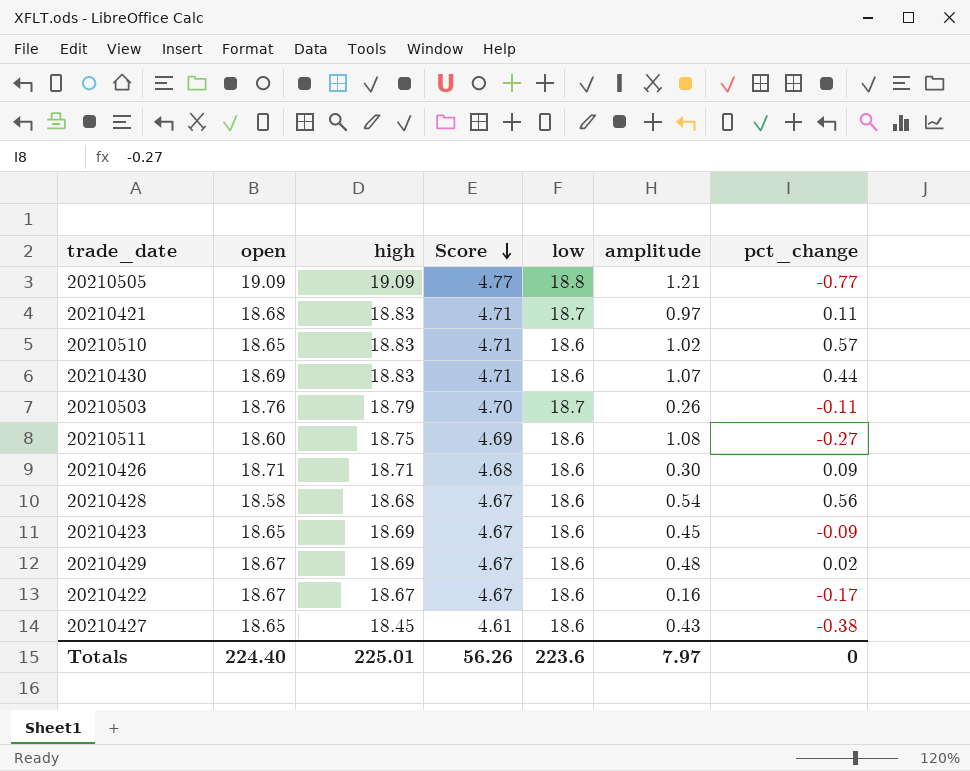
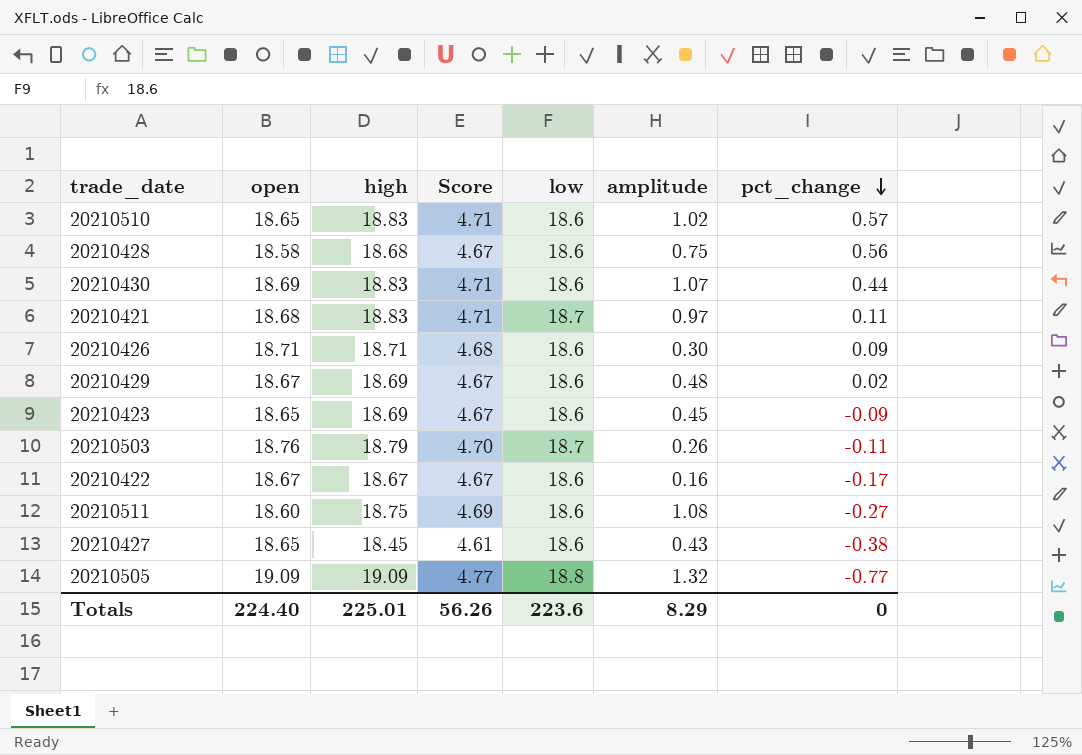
row order: Score descending -> pct_change descending
20210428 | amplitude: 0.54 -> 0.75
20210505 | amplitude: 1.21 -> 1.32
Totals | amplitude: 7.97 -> 8.29

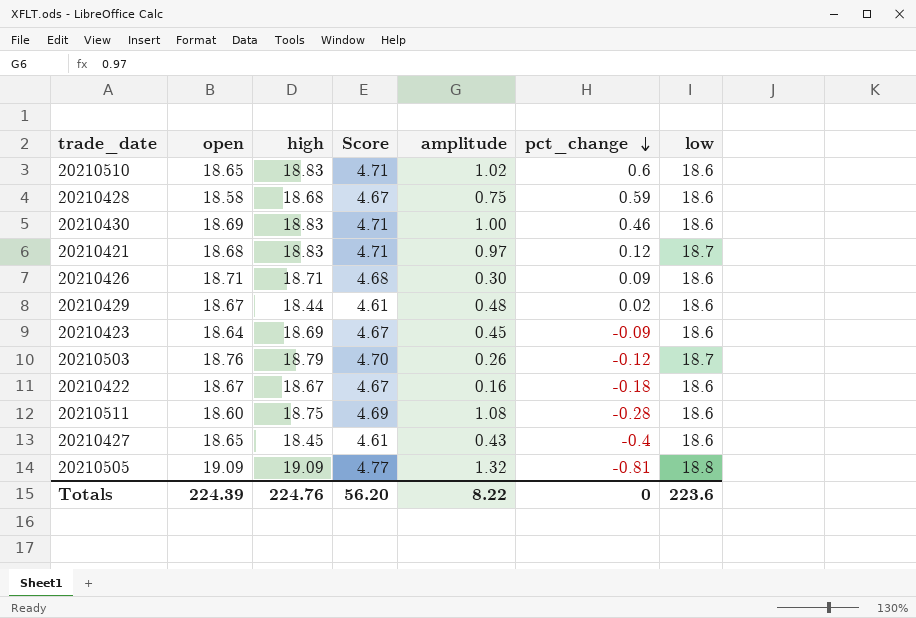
column low | position: 5 -> 7
20210510 | pct_change: 0.57 -> 0.6
20210428 | pct_change: 0.56 -> 0.59
20210430 | amplitude: 1.07 -> 1.00
20210430 | pct_change: 0.44 -> 0.46
20210421 | pct_change: 0.11 -> 0.12
20210429 | high: 18.69 -> 18.44
20210429 | Score: 4.67 -> 4.61
20210423 | open: 18.65 -> 18.64
20210503 | pct_change: -0.11 -> -0.12
20210422 | pct_change: -0.17 -> -0.18
20210511 | pct_change: -0.27 -> -0.28
20210427 | pct_change: -0.38 -> -0.4
20210505 | pct_change: -0.77 -> -0.81
Totals | open: 224.40 -> 224.39
Totals | high: 225.01 -> 224.76
Totals | Score: 56.26 -> 56.20
Totals | amplitude: 8.29 -> 8.22

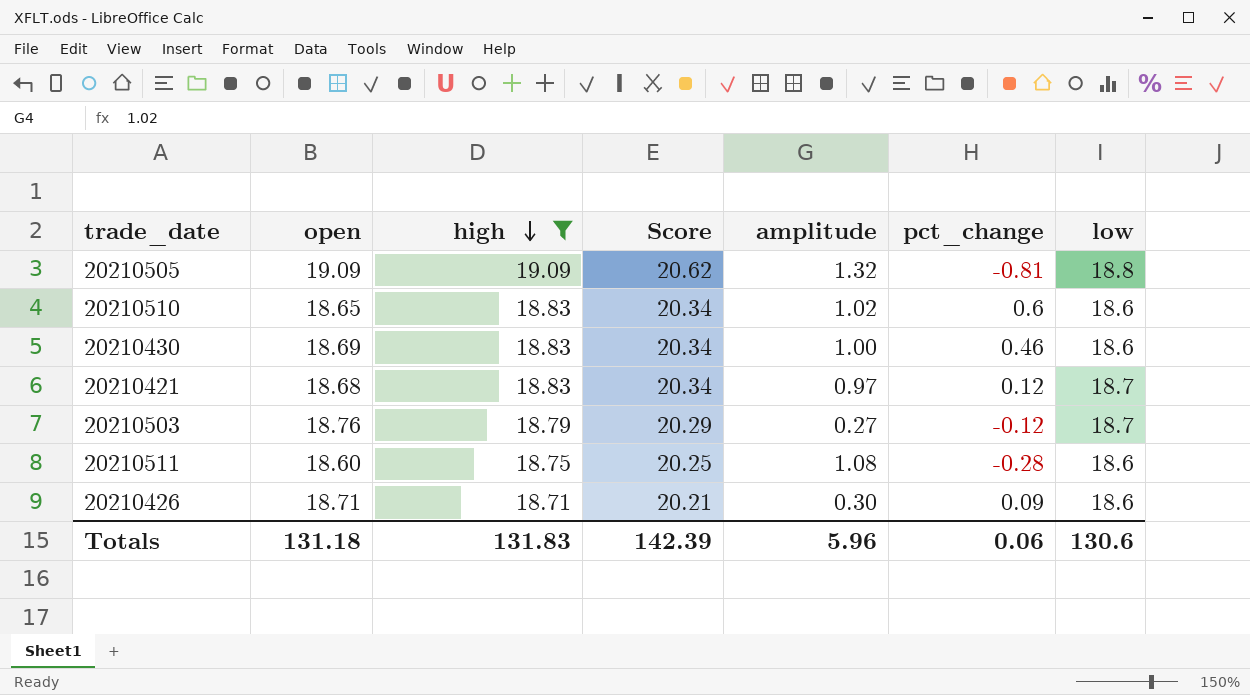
filter: none -> high >= 18.71
row order: pct_change descending -> high descending
column Score | formula: [high] * 0.25 -> [high] * 1.08
20210503 | amplitude: 0.26 -> 0.27
Totals | open: 224.39 -> 131.18
Totals | high: 224.76 -> 131.83
Totals | Score: 56.20 -> 142.39
Totals | amplitude: 8.22 -> 5.96
Totals | pct_change: 0 -> 0.06
Totals | low: 223.6 -> 130.6

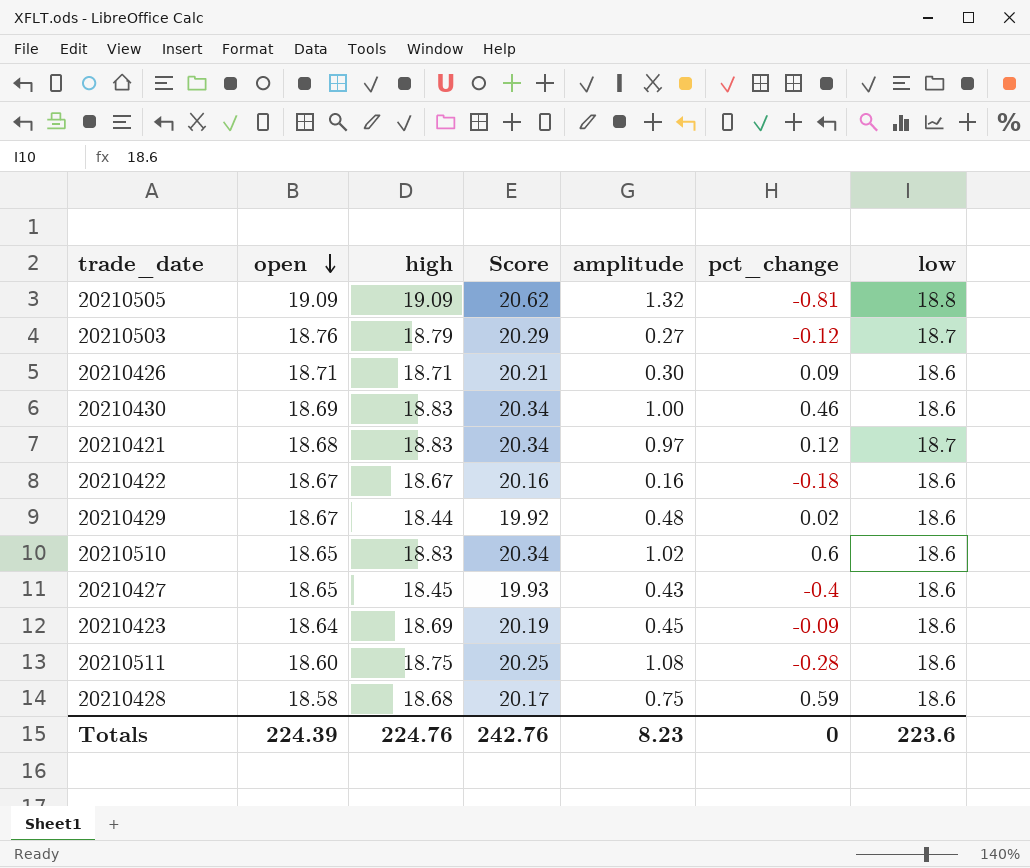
filter: high >= 18.71 -> none
row order: high descending -> open descending
Totals | open: 131.18 -> 224.39
Totals | high: 131.83 -> 224.76
Totals | Score: 142.39 -> 242.76
Totals | amplitude: 5.96 -> 8.23
Totals | pct_change: 0.06 -> 0
Totals | low: 130.6 -> 223.6

